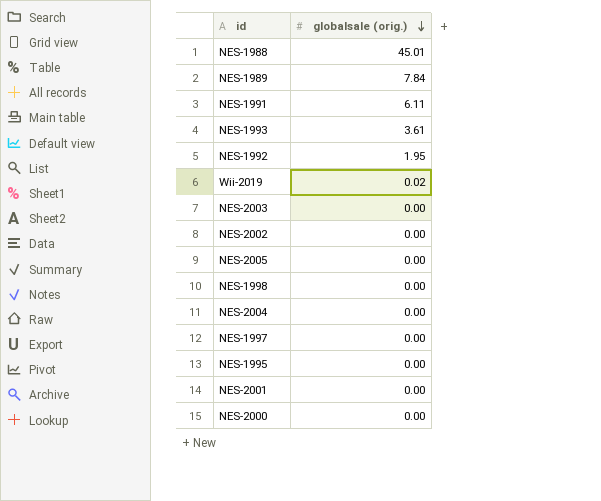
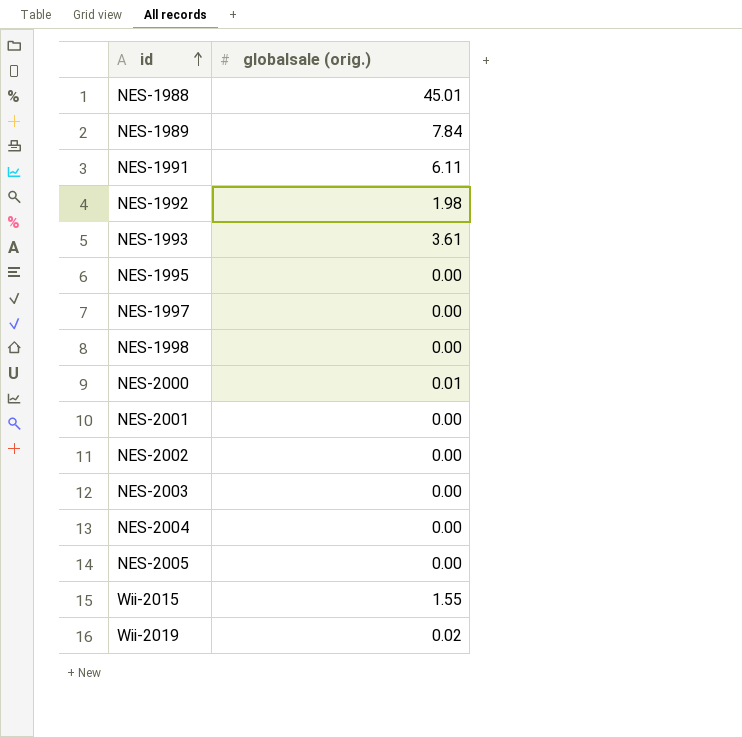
row order: globalsale (orig.) descending -> id ascending
NES-1992 | globalsale (orig.): 1.95 -> 1.98
NES-2000 | globalsale (orig.): 0.00 -> 0.01
row Wii-2015: none -> 1.55

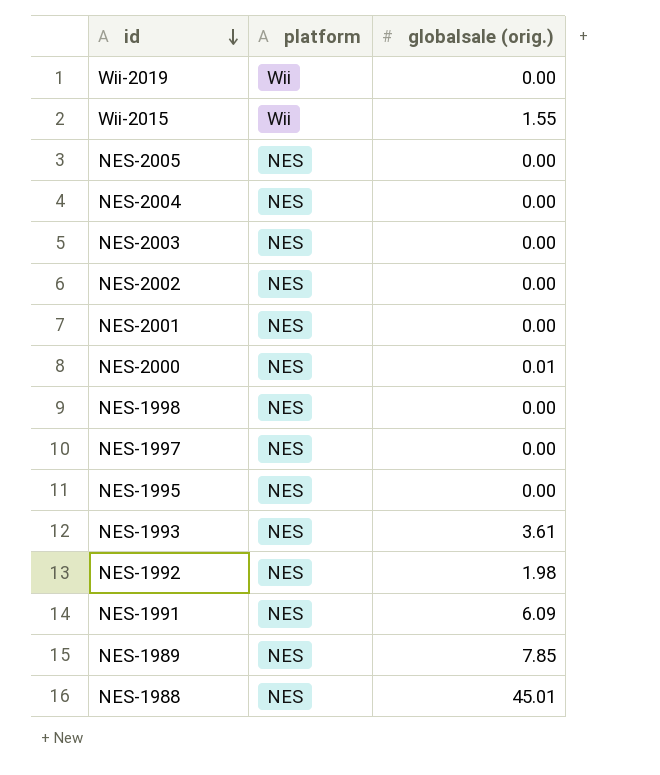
row order: id ascending -> id descending
column platform | position: none -> 2
Wii-2019 | globalsale (orig.): 0.02 -> 0.00
NES-1991 | globalsale (orig.): 6.11 -> 6.09
NES-1989 | globalsale (orig.): 7.84 -> 7.85

